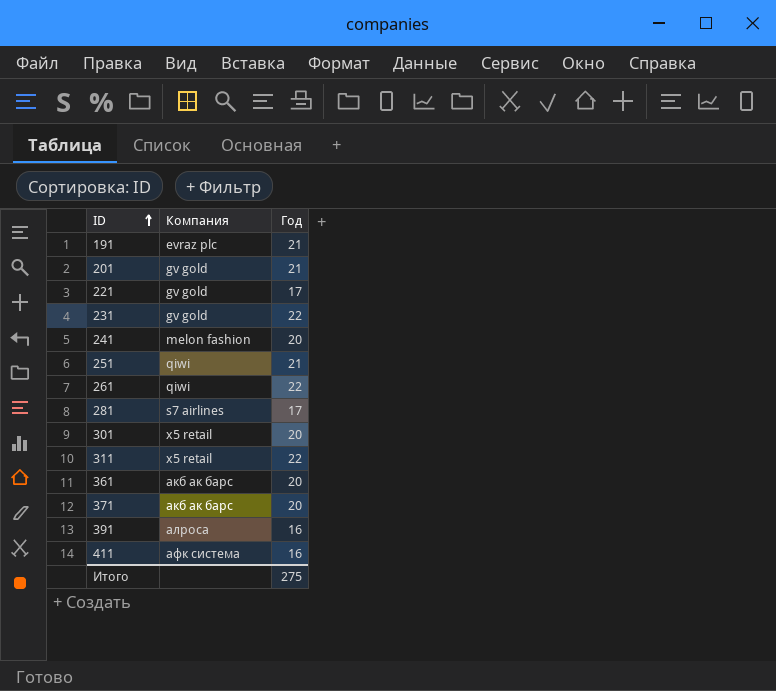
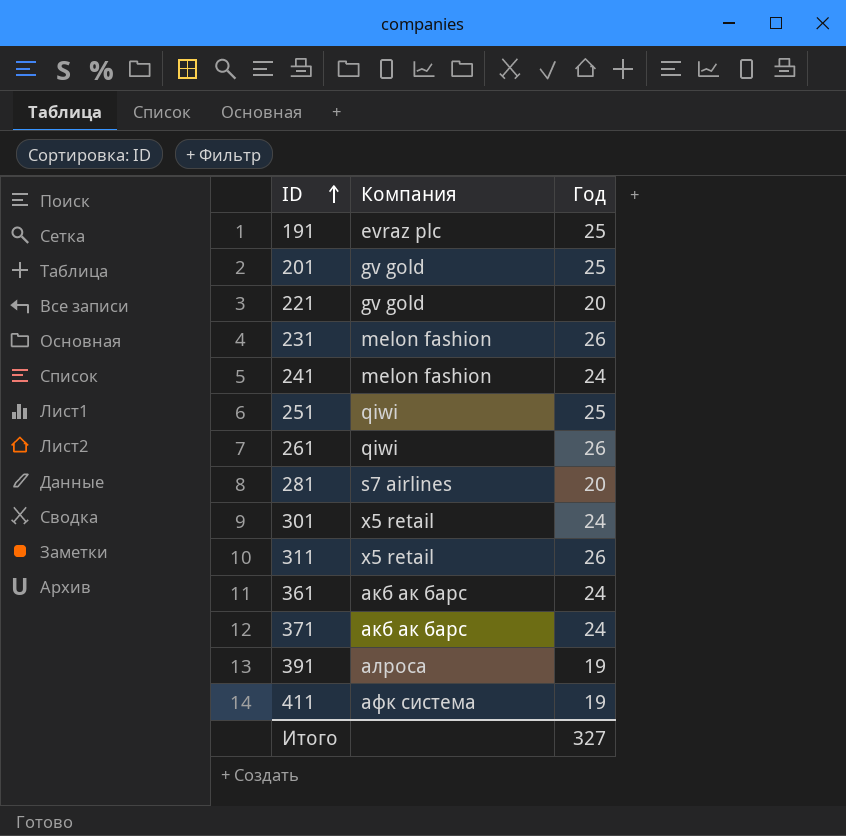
191 | Год: 21 -> 25
201 | Год: 21 -> 25
221 | Год: 17 -> 20
231 | Компания: gv gold -> melon fashion
231 | Год: 22 -> 26
241 | Год: 20 -> 24
251 | Год: 21 -> 25
261 | Год: 22 -> 26
281 | Год: 17 -> 20
301 | Год: 20 -> 24
311 | Год: 22 -> 26
361 | Год: 20 -> 24
371 | Год: 20 -> 24
391 | Год: 16 -> 19
411 | Год: 16 -> 19
Итого | Год: 275 -> 327

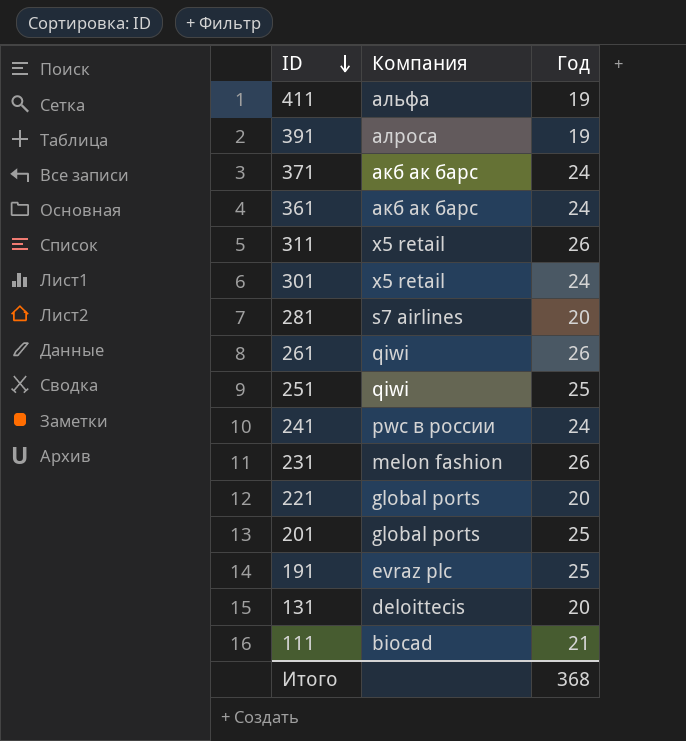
row order: ID ascending -> ID descending
411 | Компания: афк система -> альфа
241 | Компания: melon fashion -> pwc в россии
221 | Компания: gv gold -> global ports
201 | Компания: gv gold -> global ports
row 131: none -> deloittecis | 20
row 111: none -> biocad | 21
Итого | Год: 327 -> 368

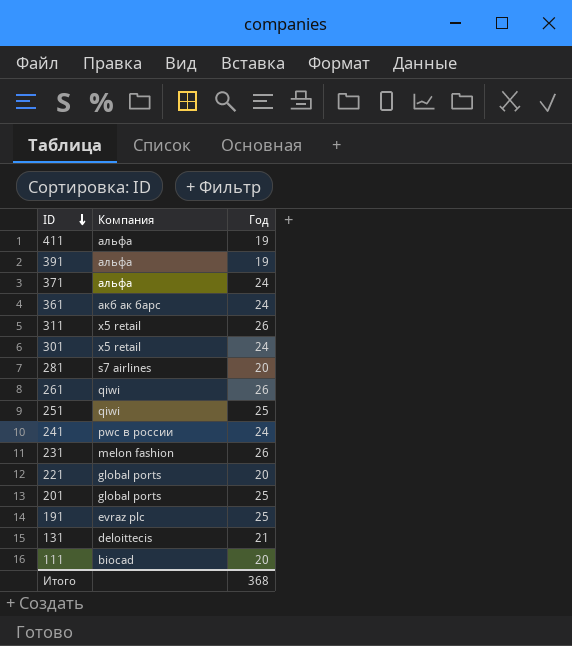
391 | Компания: алроса -> альфа
371 | Компания: акб ак барс -> альфа
131 | Год: 20 -> 21
111 | Год: 21 -> 20

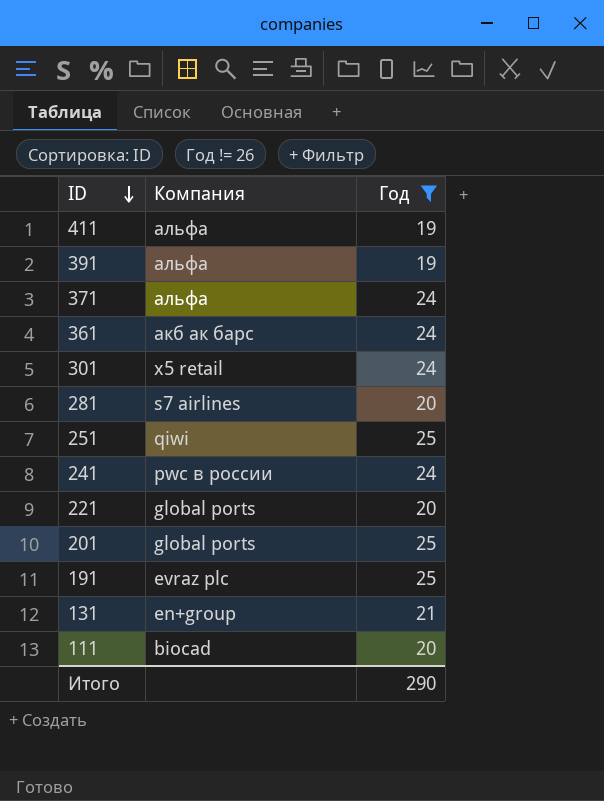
filter: none -> Год != 26
131 | Компания: deloittecis -> en+group
Итого | Год: 368 -> 290

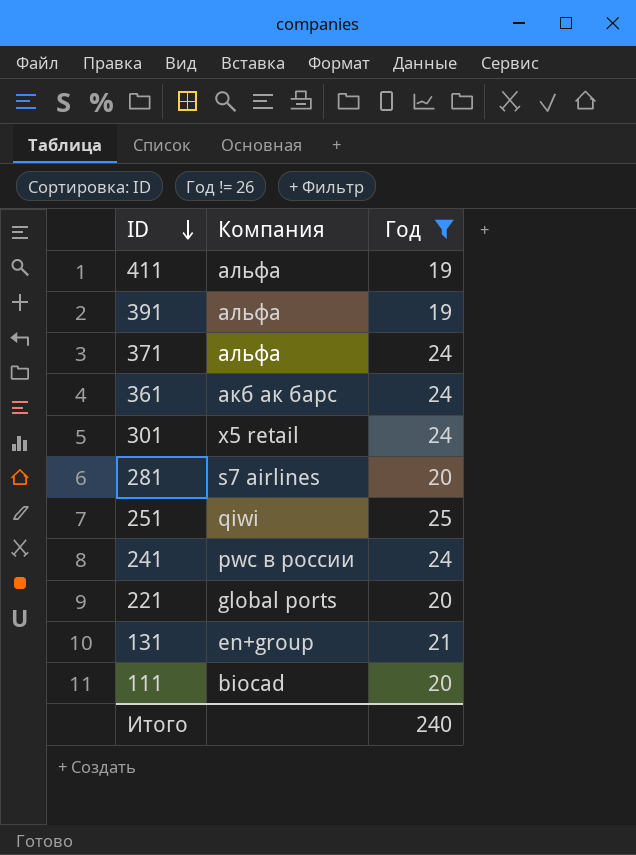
row 201: global ports | 25 -> none
row 191: evraz plc | 25 -> none
Итого | Год: 290 -> 240

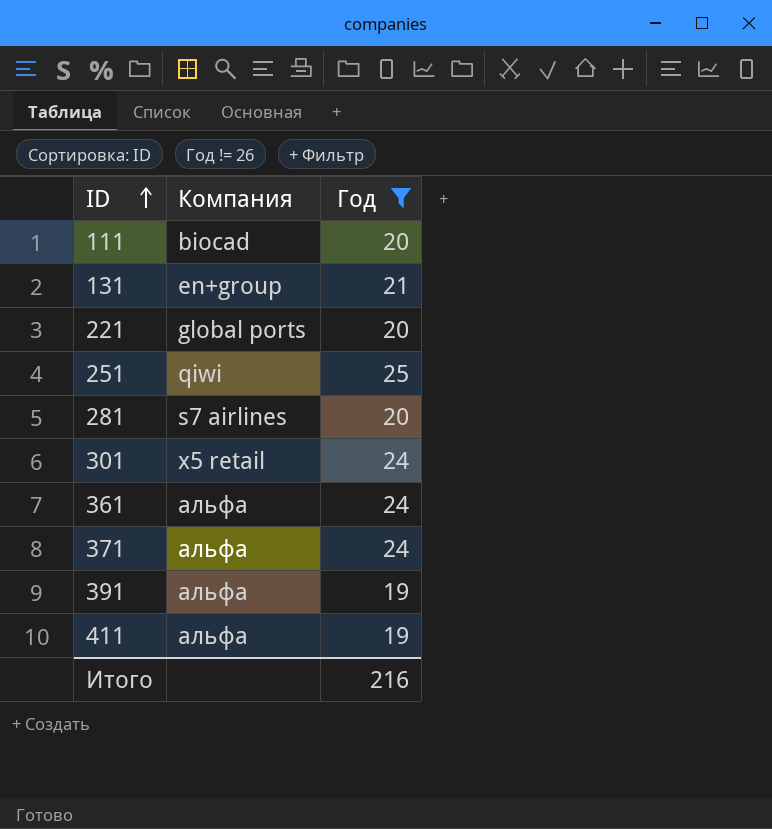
row order: ID descending -> ID ascending
row 241: pwc в россии | 24 -> none
361 | Компания: акб ак барс -> альфа
Итого | Год: 240 -> 216

